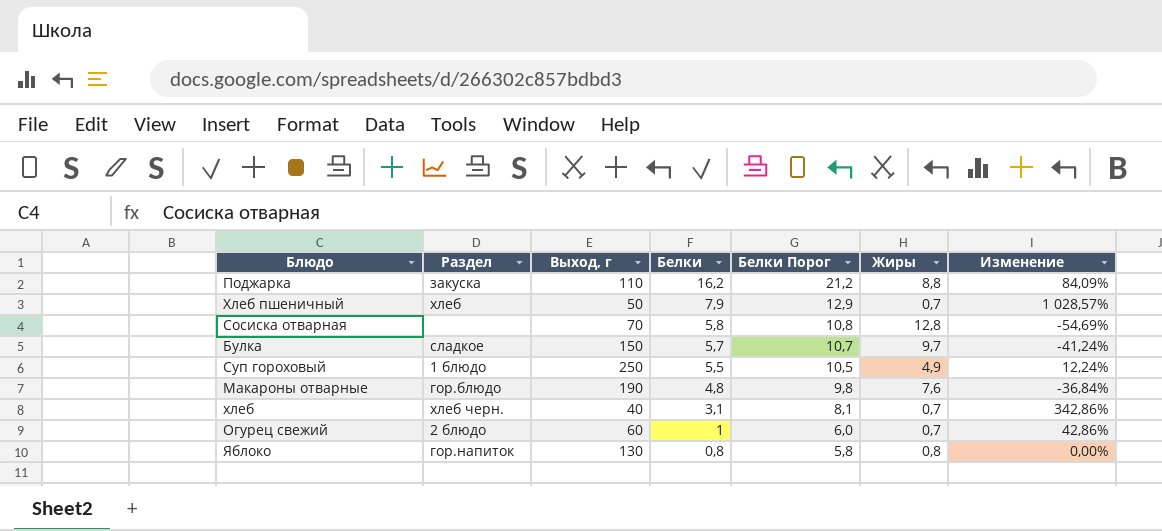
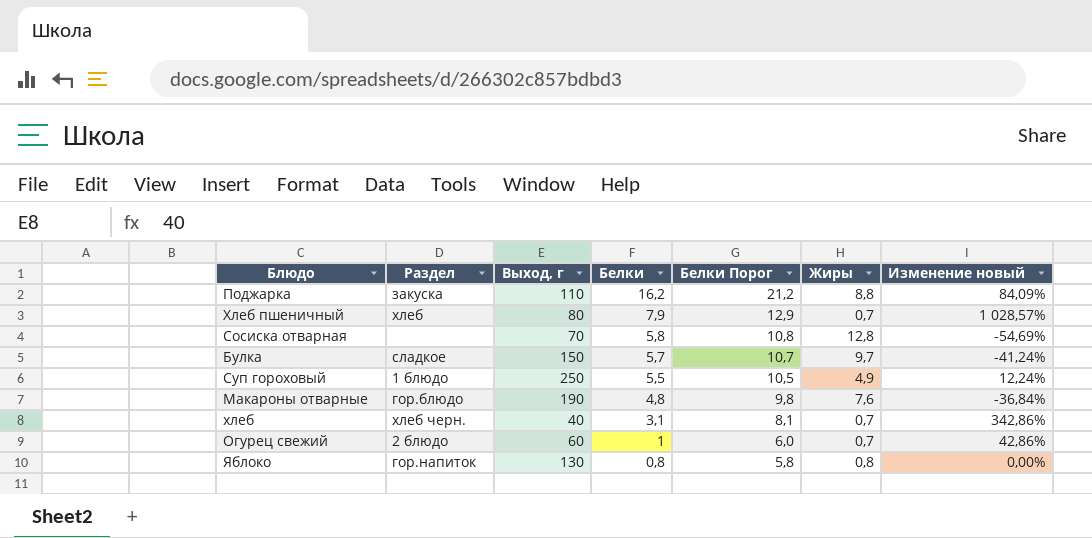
column name: Изменение -> Изменение новый
Хлеб пшеничный | Выход, г: 50 -> 80

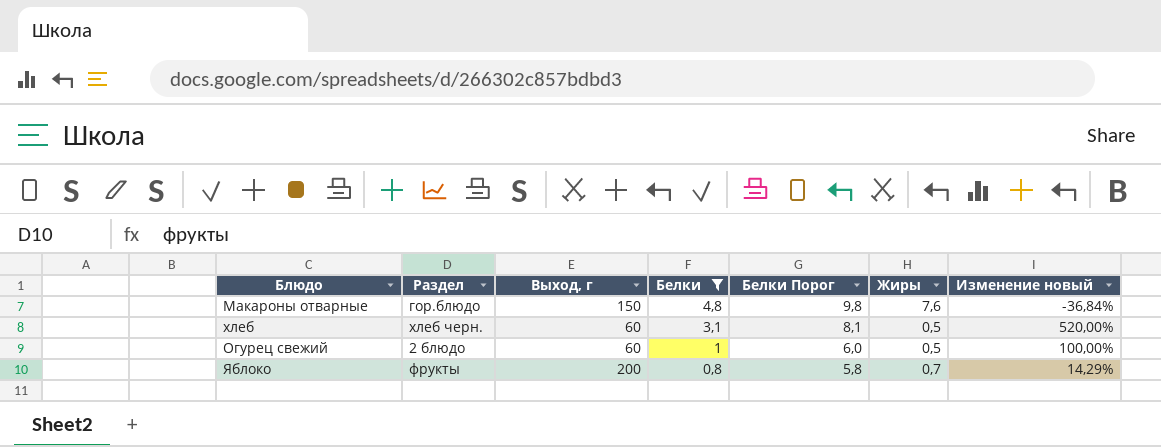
filter: none -> Белки <= 4,8
Макароны отварные | Выход, г: 190 -> 150
хлеб | Выход, г: 40 -> 60
хлеб | Жиры: 0,7 -> 0,5
хлеб | Изменение новый: 342,86% -> 520,00%
Огурец свежий | Жиры: 0,7 -> 0,5
Огурец свежий | Изменение новый: 42,86% -> 100,00%
Яблоко | Раздел: гор.напиток -> фрукты
Яблоко | Выход, г: 130 -> 200
Яблоко | Жиры: 0,8 -> 0,7
Яблоко | Изменение новый: 0,00% -> 14,29%

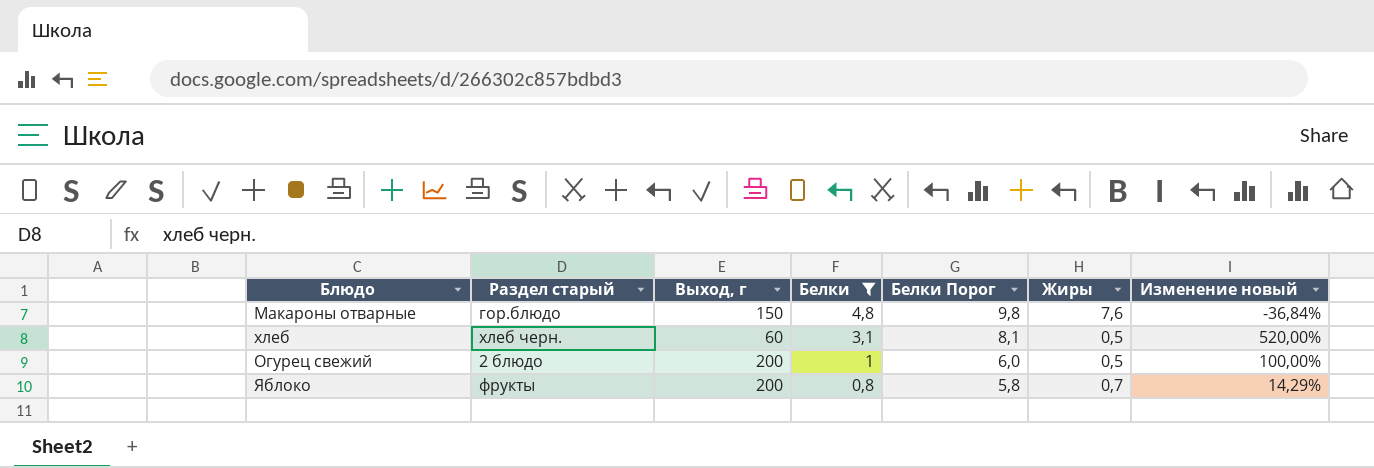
column name: Раздел -> Раздел старый
Огурец свежий | Выход, г: 60 -> 200

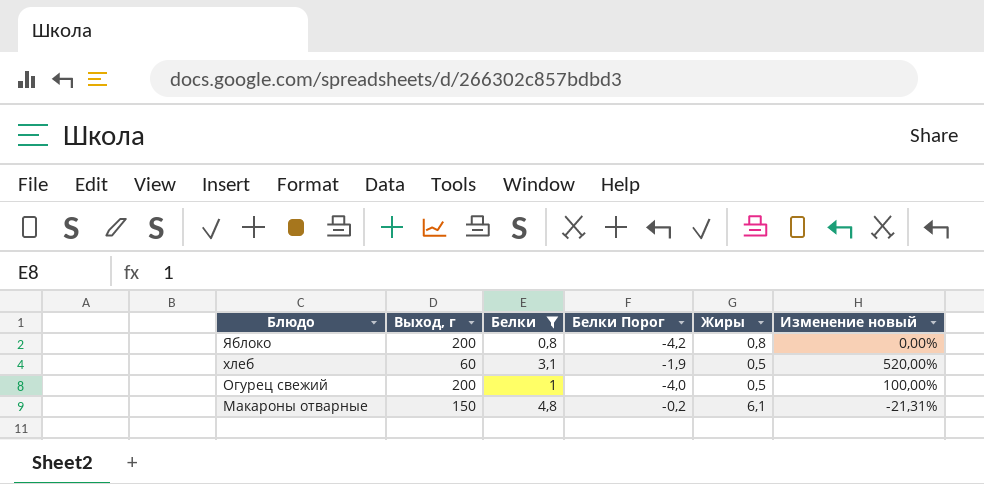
row order: Белки descending -> Блюдо descending
column Раздел старый | position: 2 -> none
column Белки Порог | formula: [Белки] + 5 -> [Белки] - 5
Яблоко | Жиры: 0,7 -> 0,8
Яблоко | Изменение новый: 14,29% -> 0,00%
Макароны отварные | Жиры: 7,6 -> 6,1
Макароны отварные | Изменение новый: -36,84% -> -21,31%

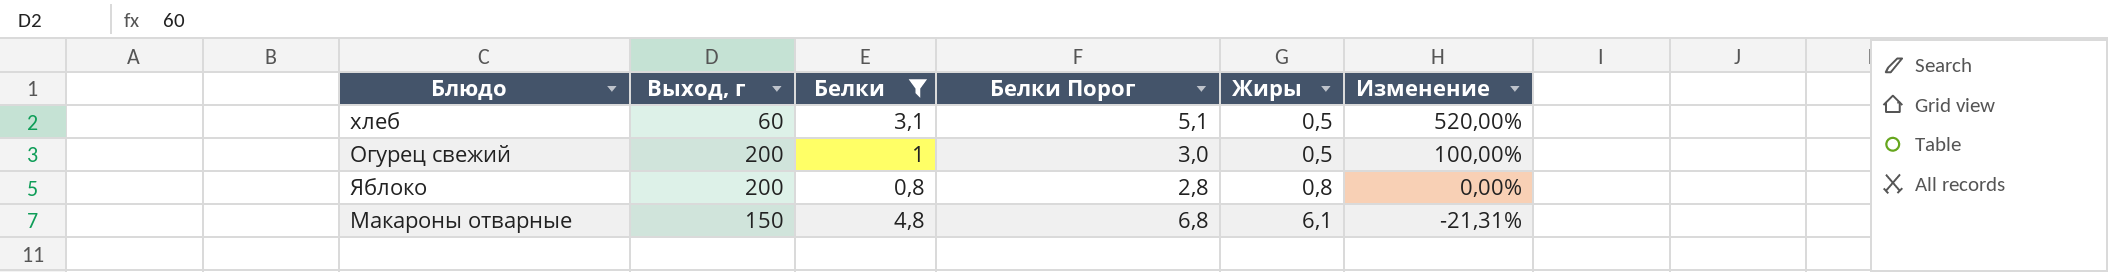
row order: Блюдо descending -> Жиры ascending
column Белки Порог | formula: [Белки] - 5 -> [Белки] + 2
column name: Изменение новый -> Изменение

